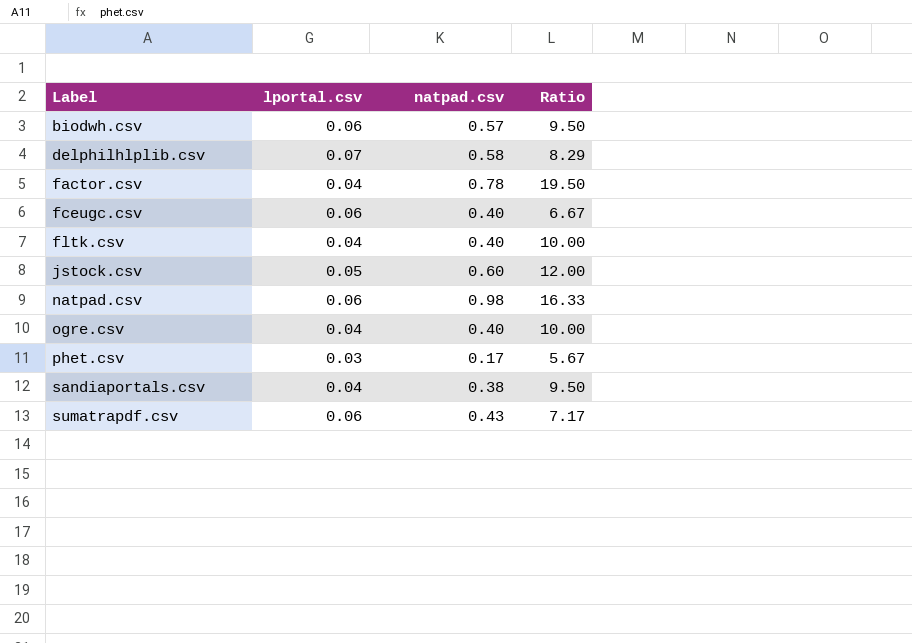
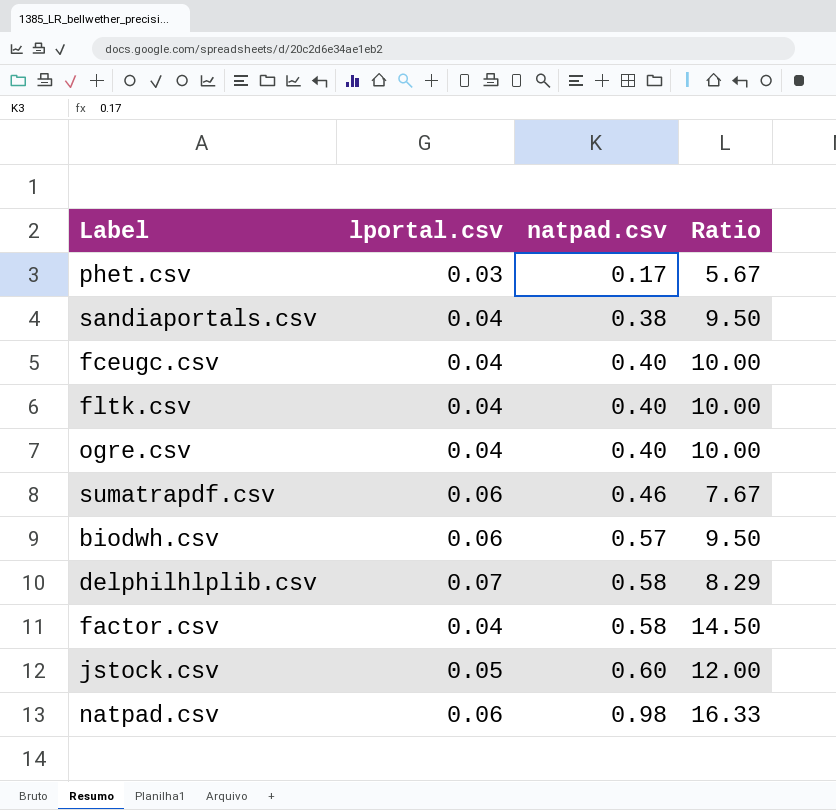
row order: Label ascending -> natpad.csv ascending
fceugc.csv | lportal.csv: 0.06 -> 0.04
fceugc.csv | Ratio: 6.67 -> 10.00
sumatrapdf.csv | natpad.csv: 0.43 -> 0.46
sumatrapdf.csv | Ratio: 7.17 -> 7.67
factor.csv | natpad.csv: 0.78 -> 0.58
factor.csv | Ratio: 19.50 -> 14.50

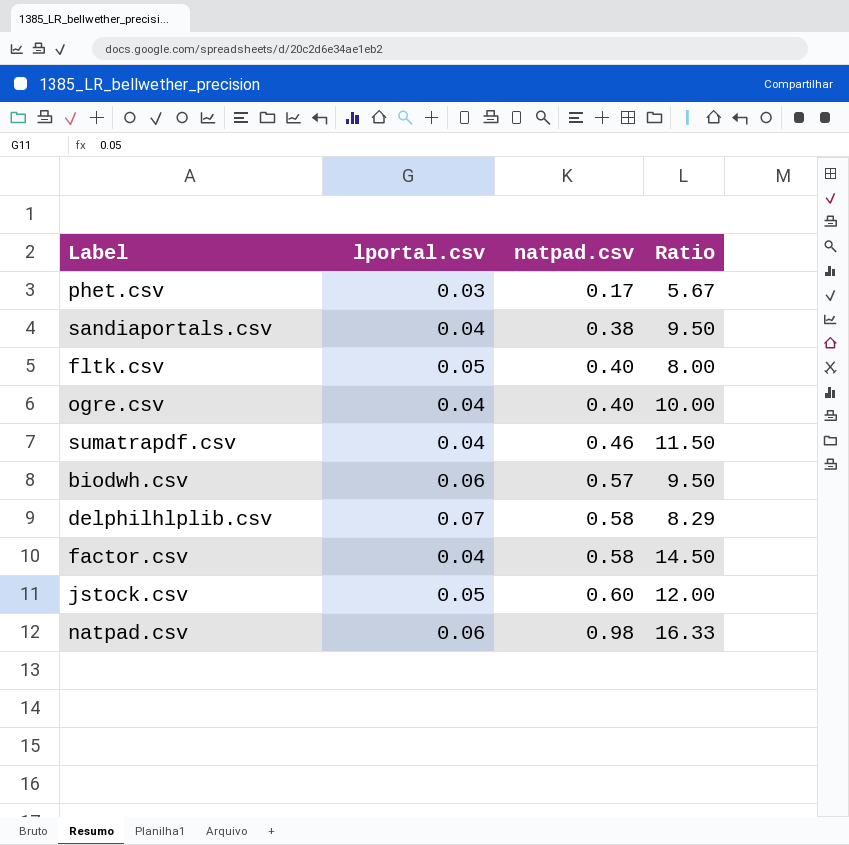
row fceugc.csv: 0.04 | 0.40 | 10.00 -> none
fltk.csv | lportal.csv: 0.04 -> 0.05
fltk.csv | Ratio: 10.00 -> 8.00
sumatrapdf.csv | lportal.csv: 0.06 -> 0.04
sumatrapdf.csv | Ratio: 7.67 -> 11.50

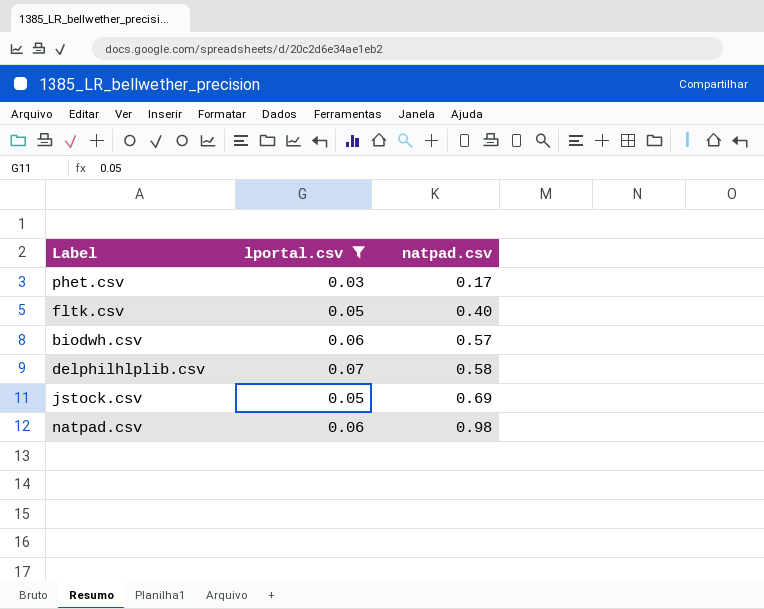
filter: none -> lportal.csv != 0.04
column Ratio | formula: [natpad.csv] / [lportal.csv] -> none
jstock.csv | natpad.csv: 0.60 -> 0.69

